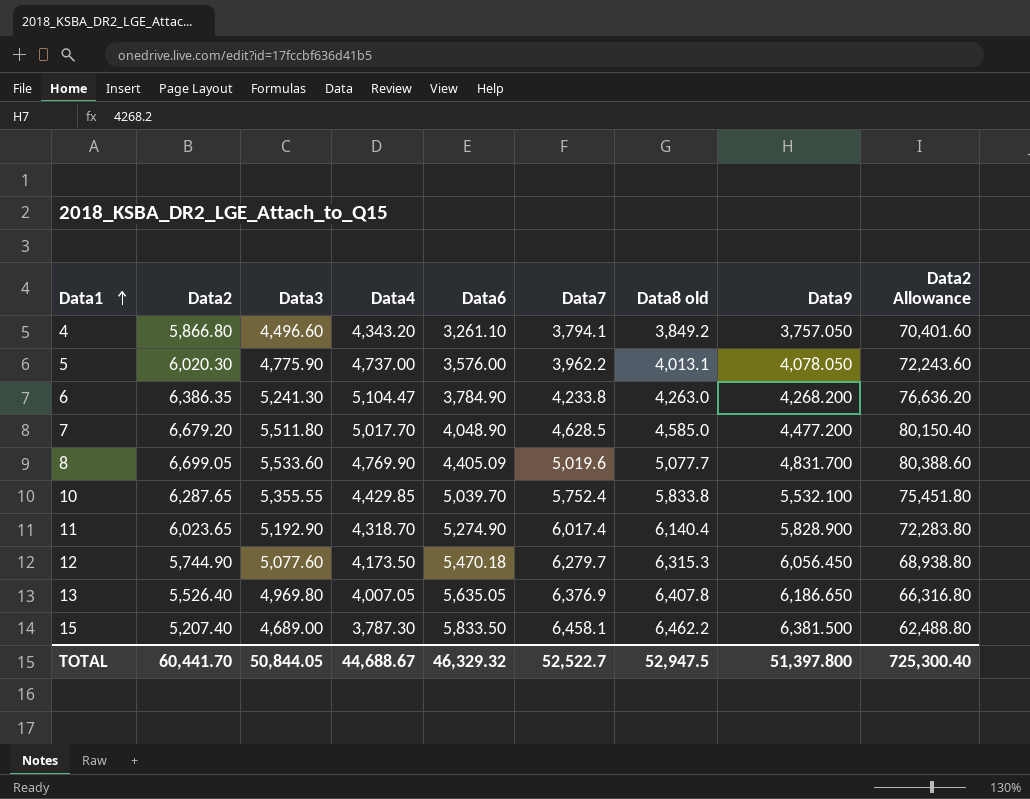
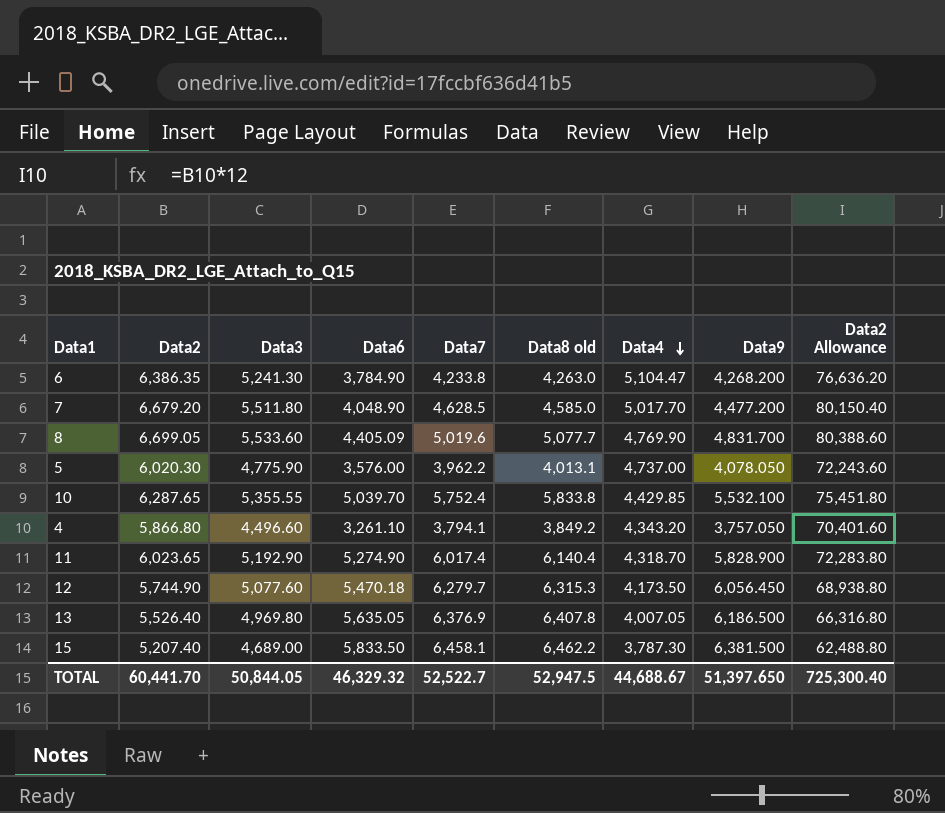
row order: Data1 ascending -> Data4 descending
column Data4 | position: 4 -> 7
13 | Data9: 6,186.650 -> 6,186.500
TOTAL | Data9: 51,397.800 -> 51,397.650

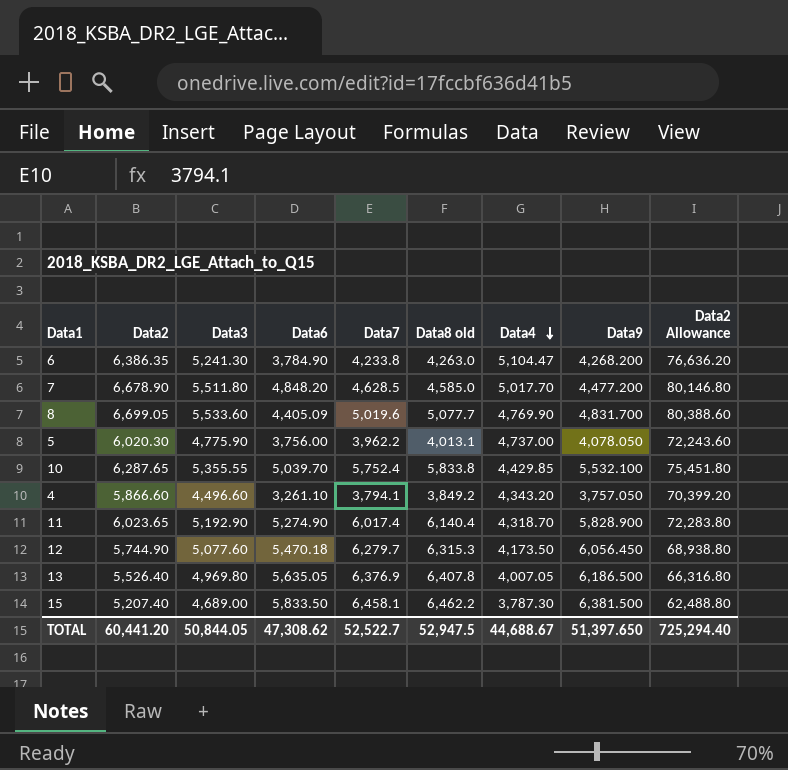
7 | Data2: 6,679.20 -> 6,678.90
7 | Data6: 4,048.90 -> 4,848.20
7 | Data2 Allowance: 80,150.40 -> 80,146.80
5 | Data6: 3,576.00 -> 3,756.00
4 | Data2: 5,866.80 -> 5,866.60
4 | Data2 Allowance: 70,401.60 -> 70,399.20
TOTAL | Data2: 60,441.70 -> 60,441.20
TOTAL | Data6: 46,329.32 -> 47,308.62
TOTAL | Data2 Allowance: 725,300.40 -> 725,294.40

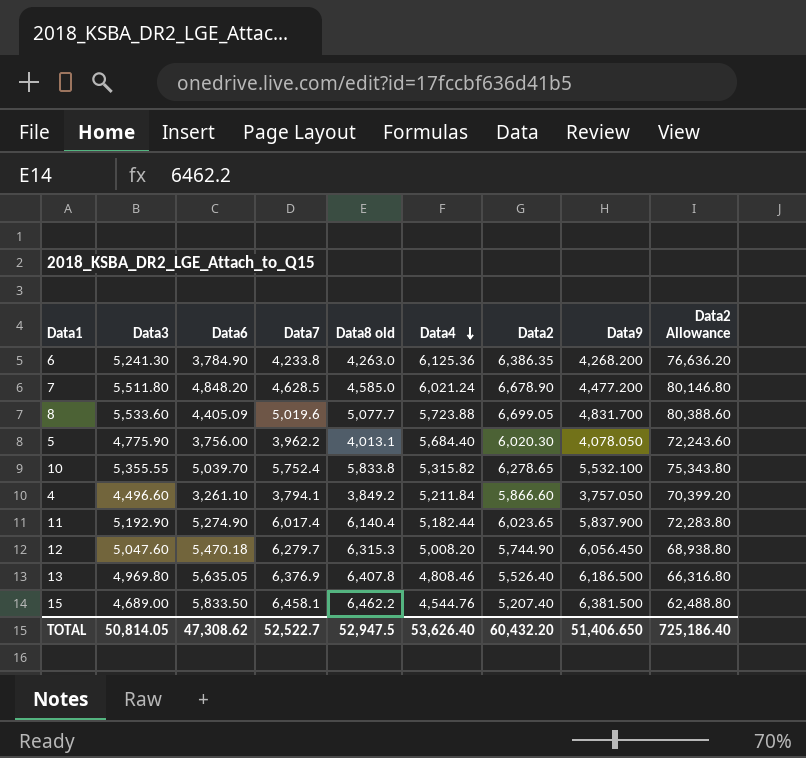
column Data2 | position: 2 -> 7
6 | Data4: 5,104.47 -> 6,125.36
7 | Data4: 5,017.70 -> 6,021.24
8 | Data4: 4,769.90 -> 5,723.88
5 | Data4: 4,737.00 -> 5,684.40
10 | Data4: 4,429.85 -> 5,315.82
10 | Data2: 6,287.65 -> 6,278.65
10 | Data2 Allowance: 75,451.80 -> 75,343.80
4 | Data4: 4,343.20 -> 5,211.84
11 | Data4: 4,318.70 -> 5,182.44
11 | Data9: 5,828.900 -> 5,837.900
12 | Data3: 5,077.60 -> 5,047.60
12 | Data4: 4,173.50 -> 5,008.20
13 | Data4: 4,007.05 -> 4,808.46
15 | Data4: 3,787.30 -> 4,544.76
TOTAL | Data3: 50,844.05 -> 50,814.05
TOTAL | Data4: 44,688.67 -> 53,626.40
TOTAL | Data2: 60,441.20 -> 60,432.20
TOTAL | Data9: 51,397.650 -> 51,406.650
TOTAL | Data2 Allowance: 725,294.40 -> 725,186.40

